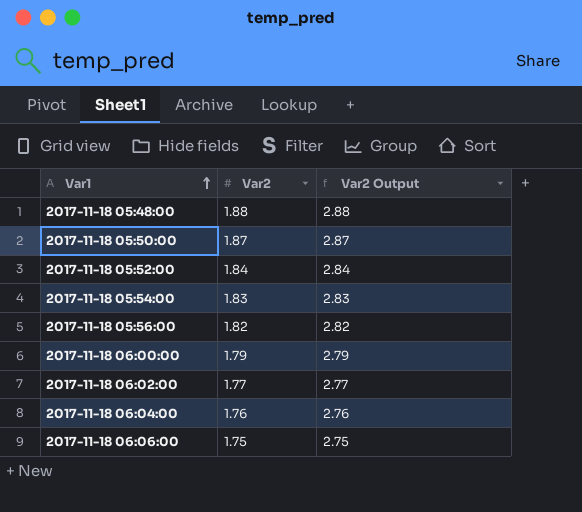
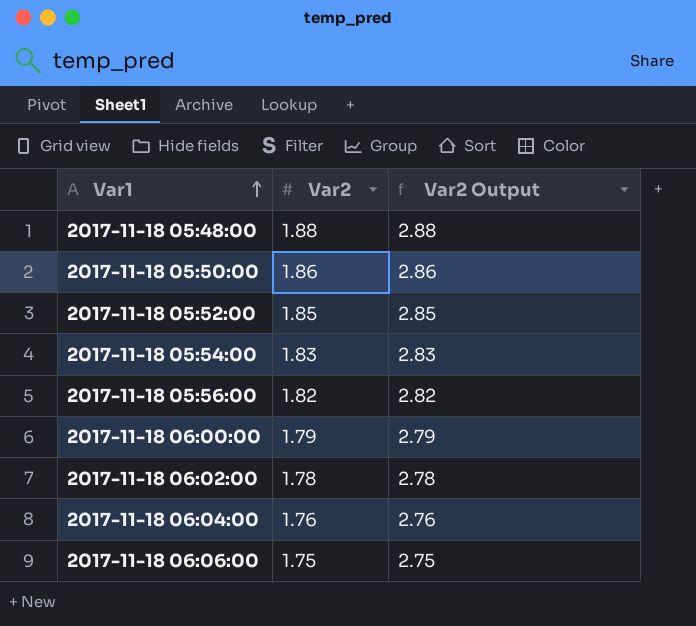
2017-11-18 05:50:00 | Var2: 1.87 -> 1.86
2017-11-18 05:50:00 | Var2 Output: 2.87 -> 2.86
2017-11-18 05:52:00 | Var2: 1.84 -> 1.85
2017-11-18 05:52:00 | Var2 Output: 2.84 -> 2.85
2017-11-18 06:02:00 | Var2: 1.77 -> 1.78
2017-11-18 06:02:00 | Var2 Output: 2.77 -> 2.78

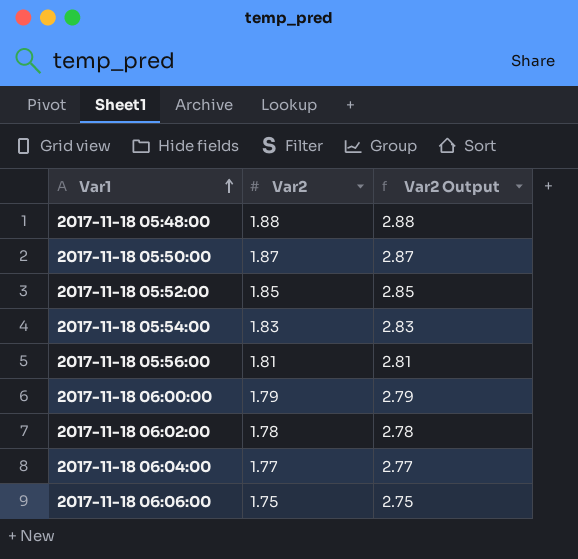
2017-11-18 05:50:00 | Var2: 1.86 -> 1.87
2017-11-18 05:50:00 | Var2 Output: 2.86 -> 2.87
2017-11-18 05:56:00 | Var2: 1.82 -> 1.81
2017-11-18 05:56:00 | Var2 Output: 2.82 -> 2.81
2017-11-18 06:04:00 | Var2: 1.76 -> 1.77
2017-11-18 06:04:00 | Var2 Output: 2.76 -> 2.77

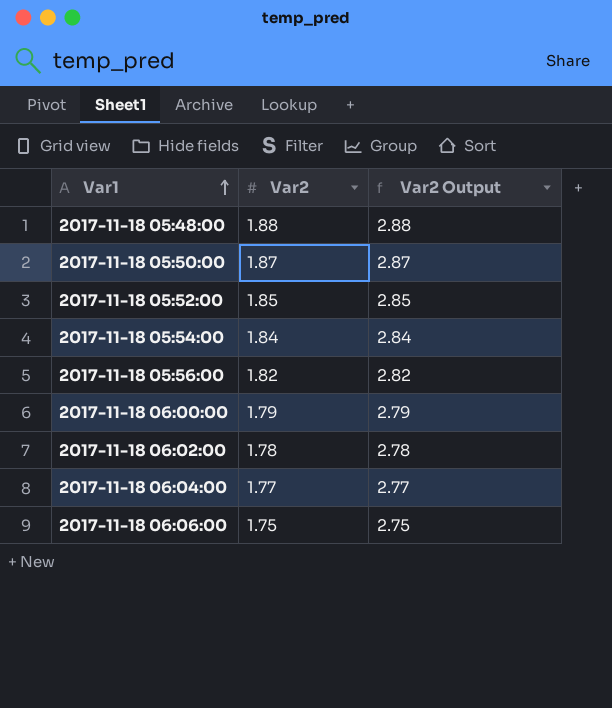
2017-11-18 05:54:00 | Var2: 1.83 -> 1.84
2017-11-18 05:54:00 | Var2 Output: 2.83 -> 2.84
2017-11-18 05:56:00 | Var2: 1.81 -> 1.82
2017-11-18 05:56:00 | Var2 Output: 2.81 -> 2.82

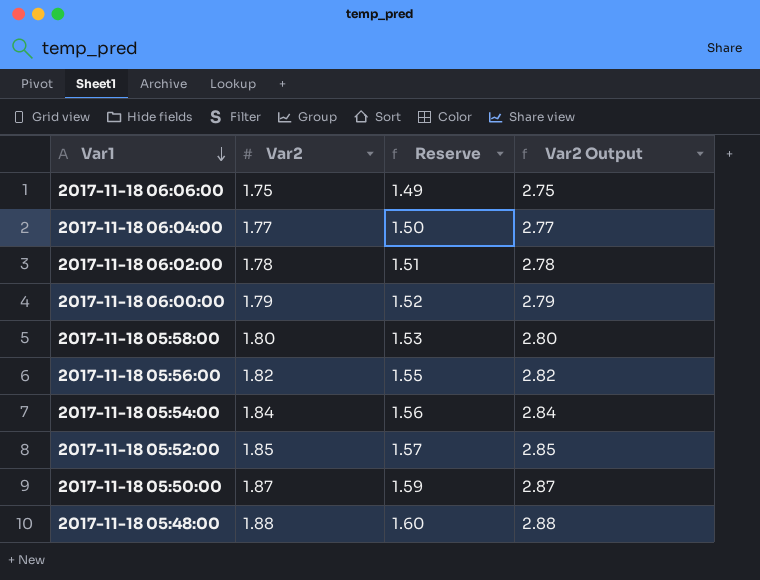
row order: Var1 ascending -> Var1 descending
column Reserve | formula: none -> [Var2] * 0.85
row 2017-11-18 05:58:00: none -> 1.80 | 1.53 | 2.80

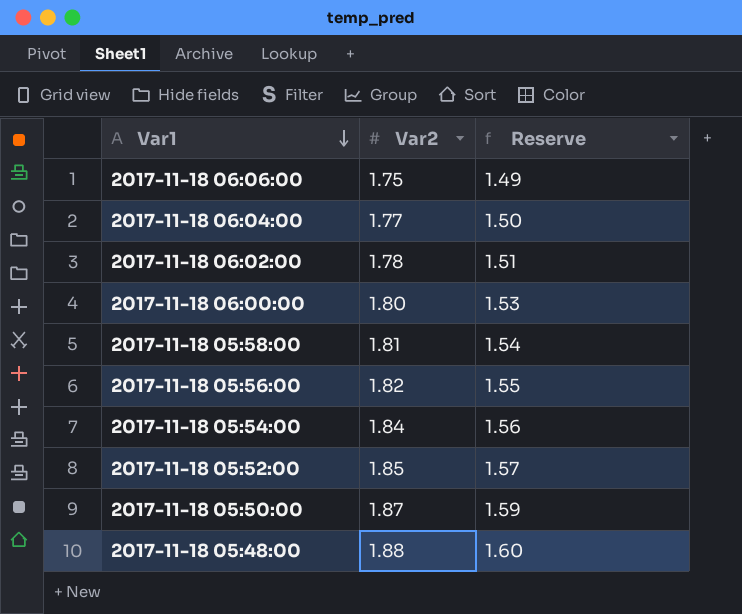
column Var2 Output | formula: [Var2] + 1 -> none
2017-11-18 06:00:00 | Var2: 1.79 -> 1.80
2017-11-18 06:00:00 | Reserve: 1.52 -> 1.53
2017-11-18 05:58:00 | Var2: 1.80 -> 1.81
2017-11-18 05:58:00 | Reserve: 1.53 -> 1.54

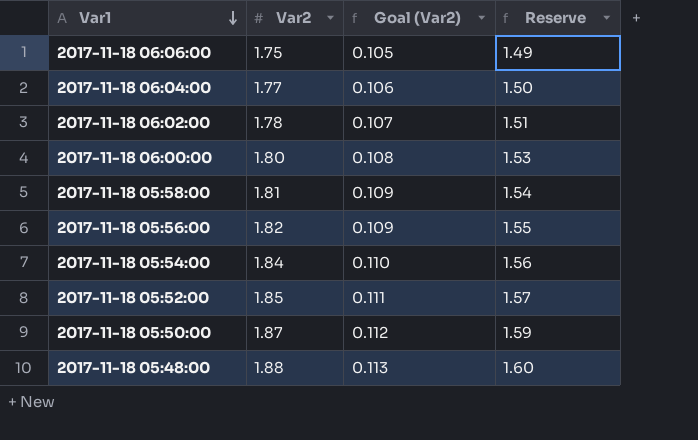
column Goal (Var2) | formula: none -> [Var2] * 0.06

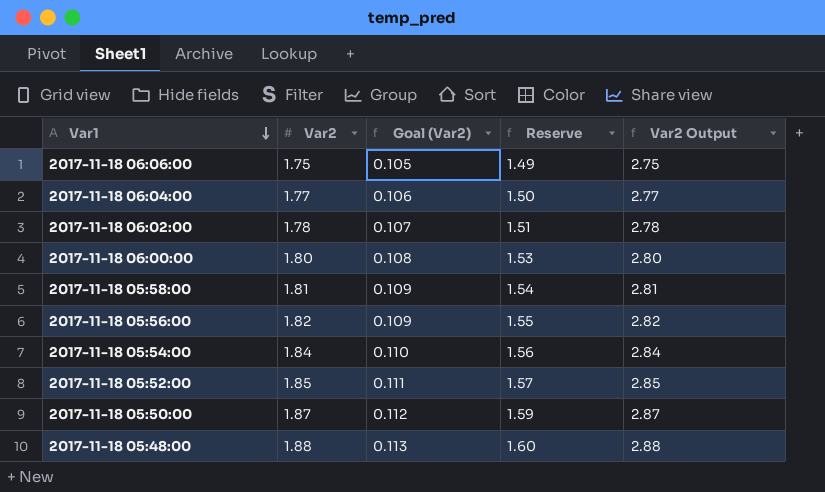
column Var2 Output | formula: none -> [Var2] + 1

